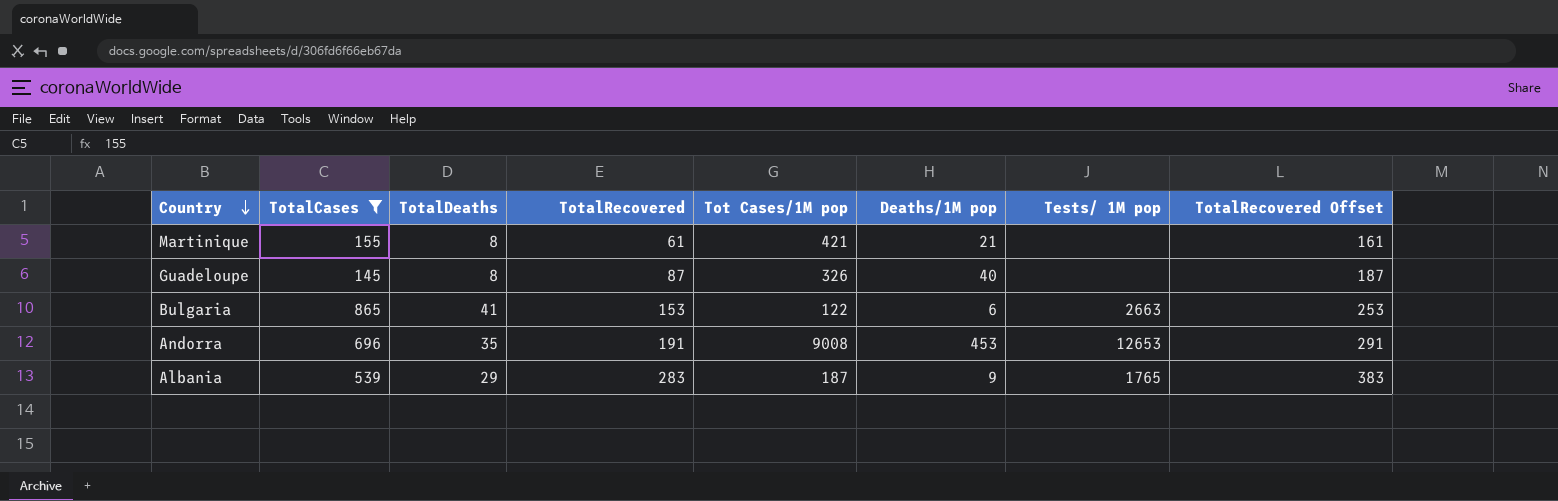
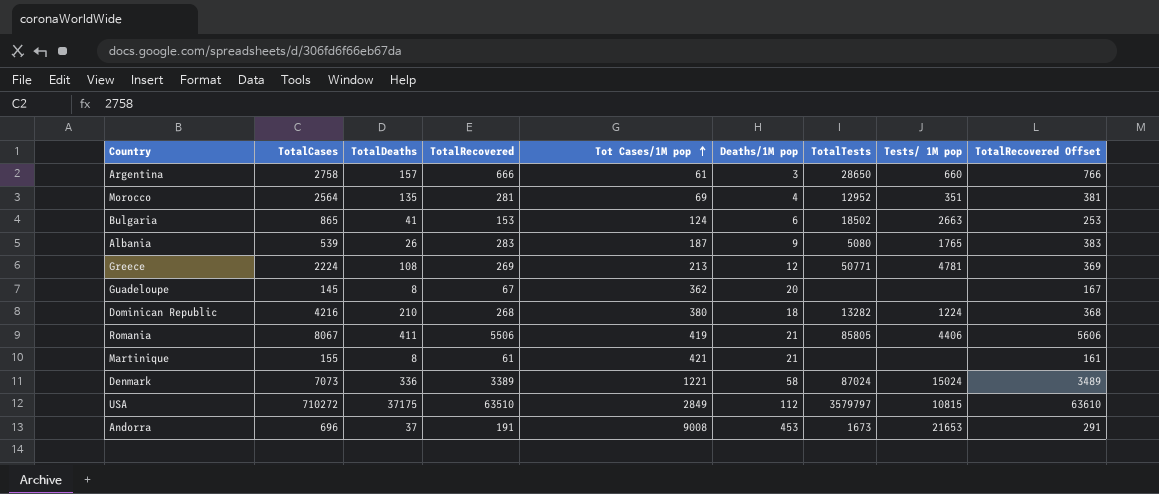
filter: TotalCases <= 865 -> none
row order: Country descending -> Tot Cases/1M pop ascending
column TotalTests | position: none -> 7
Bulgaria | Tot Cases/1M pop: 122 -> 124
Albania | TotalDeaths: 29 -> 26
Guadeloupe | TotalRecovered: 87 -> 67
Guadeloupe | Tot Cases/1M pop: 326 -> 362
Guadeloupe | Deaths/1M pop: 40 -> 20
Guadeloupe | TotalRecovered Offset: 187 -> 167
Andorra | TotalDeaths: 35 -> 37
Andorra | Tests/ 1M pop: 12653 -> 21653

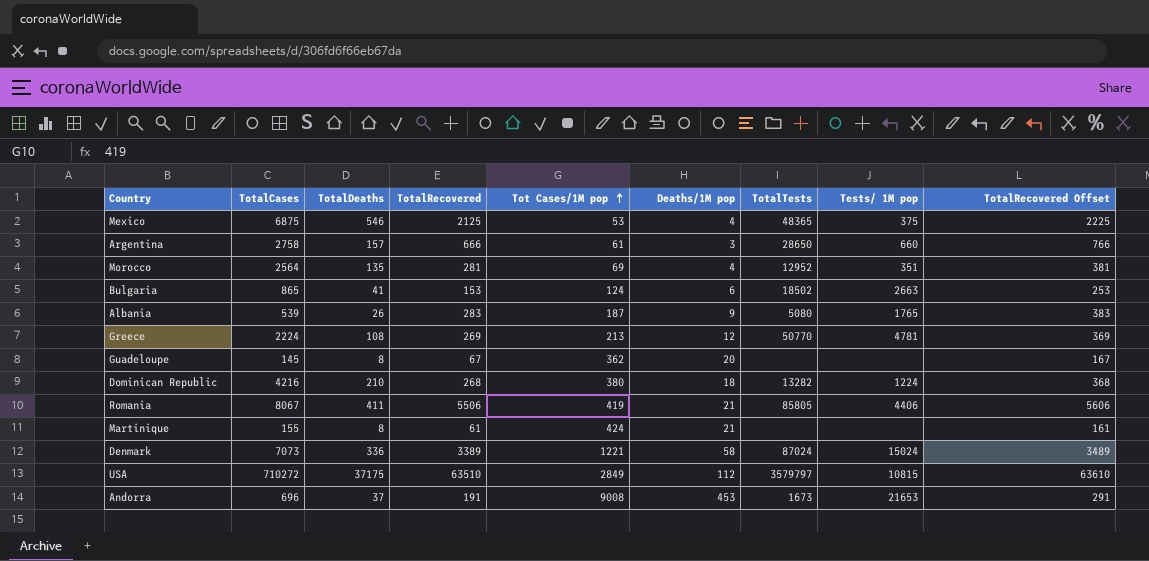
row Mexico: none -> 6875 | 546 | 2125 | 53 | 4 | 48365 | 375 | 2225
Greece | TotalTests: 50771 -> 50770
Martinique | Tot Cases/1M pop: 421 -> 424

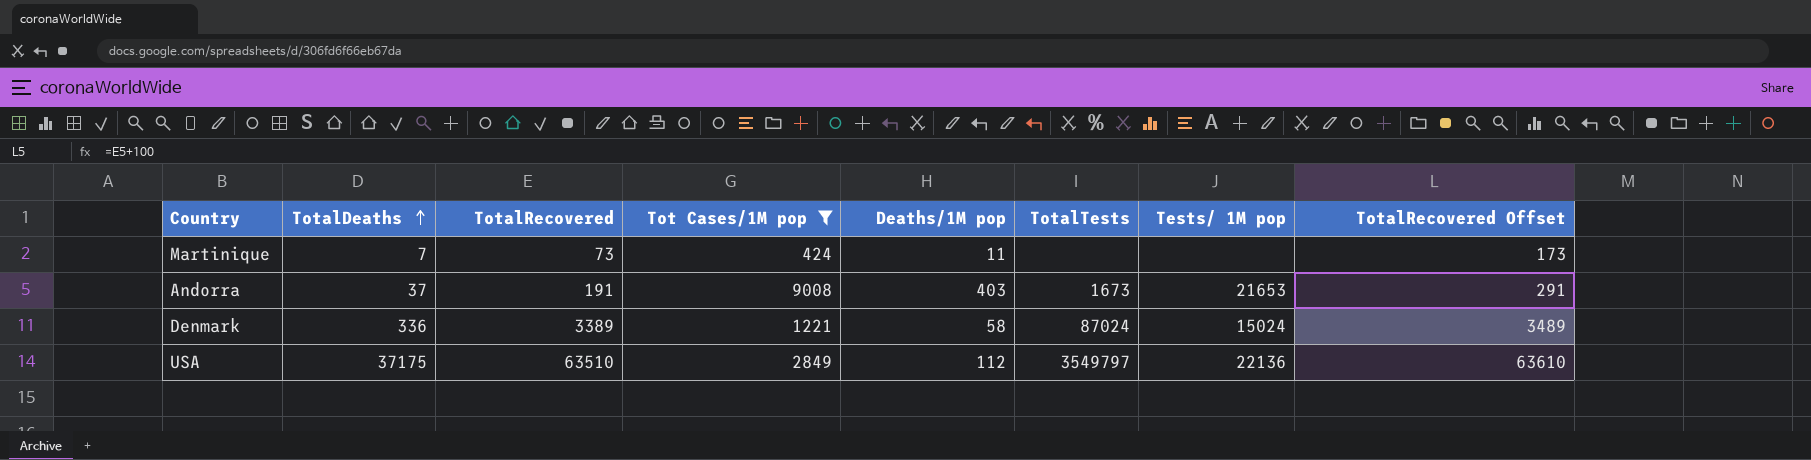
filter: none -> Tot Cases/1M pop >= 424
row order: Tot Cases/1M pop ascending -> TotalDeaths ascending
column TotalCases | position: 2 -> none
Martinique | TotalDeaths: 8 -> 7
Martinique | TotalRecovered: 61 -> 73
Martinique | Deaths/1M pop: 21 -> 11
Martinique | TotalRecovered Offset: 161 -> 173
Andorra | Deaths/1M pop: 453 -> 403
USA | TotalTests: 3579797 -> 3549797
USA | Tests/ 1M pop: 10815 -> 22136

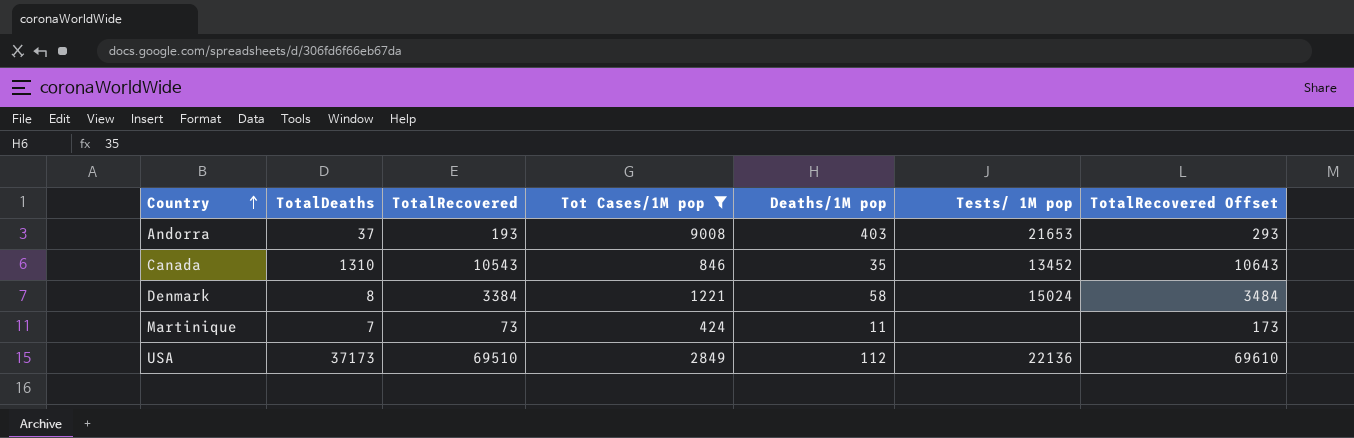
row order: TotalDeaths ascending -> Country ascending
column TotalTests | position: 6 -> none
Andorra | TotalRecovered: 191 -> 193
Andorra | TotalRecovered Offset: 291 -> 293
row Canada: none -> 1310 | 10543 | 846 | 35 | 13452 | 10643
Denmark | TotalDeaths: 336 -> 8
Denmark | TotalRecovered: 3389 -> 3384
Denmark | TotalRecovered Offset: 3489 -> 3484
USA | TotalDeaths: 37175 -> 37173
USA | TotalRecovered: 63510 -> 69510
USA | TotalRecovered Offset: 63610 -> 69610

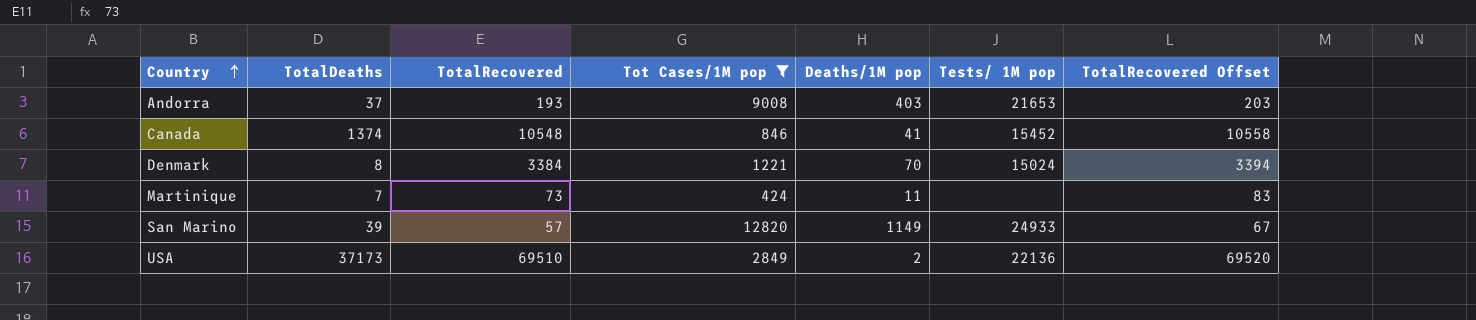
column TotalRecovered Offset | formula: [TotalRecovered] + 100 -> [TotalRecovered] + 10
Canada | TotalDeaths: 1310 -> 1374
Canada | TotalRecovered: 10543 -> 10548
Canada | Deaths/1M pop: 35 -> 41
Canada | Tests/ 1M pop: 13452 -> 15452
Denmark | Deaths/1M pop: 58 -> 70
row San Marino: none -> 39 | 57 | 12820 | 1149 | 24933 | 67
USA | Deaths/1M pop: 112 -> 2

